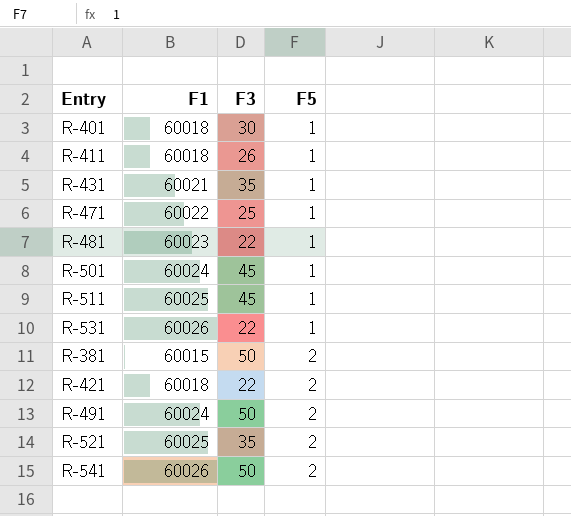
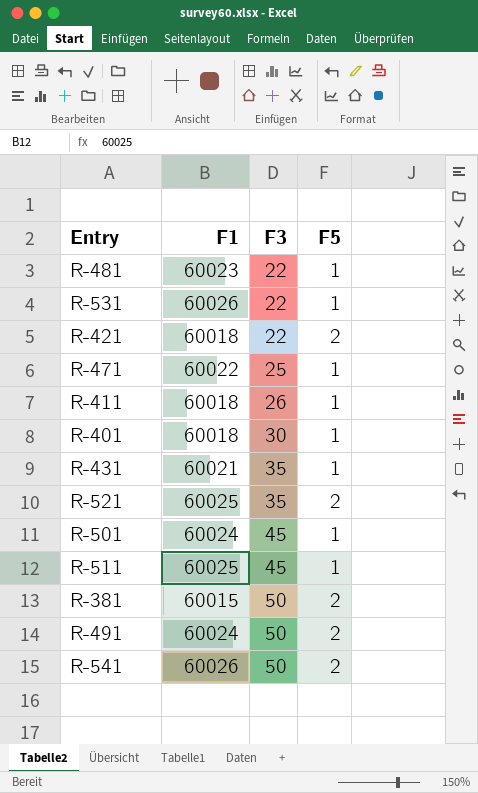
row order: F5 ascending -> F3 ascending

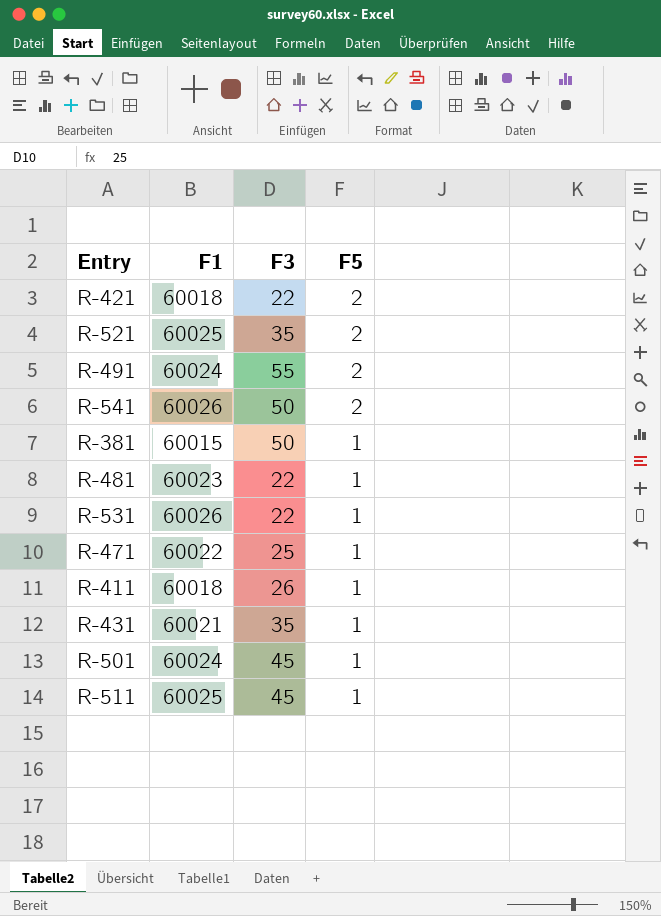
row order: F3 ascending -> F5 descending
row R-401: 60018 | 30 | 1 -> none
R-491 | F3: 50 -> 55
R-381 | F5: 2 -> 1

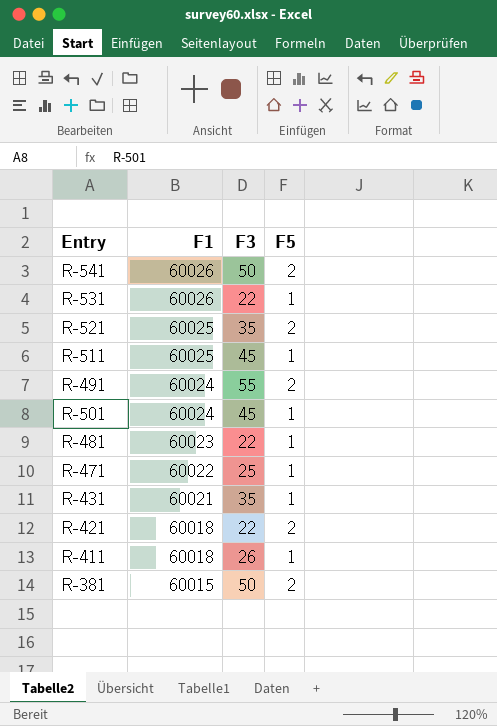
row order: F5 descending -> F1 descending
R-381 | F5: 1 -> 2

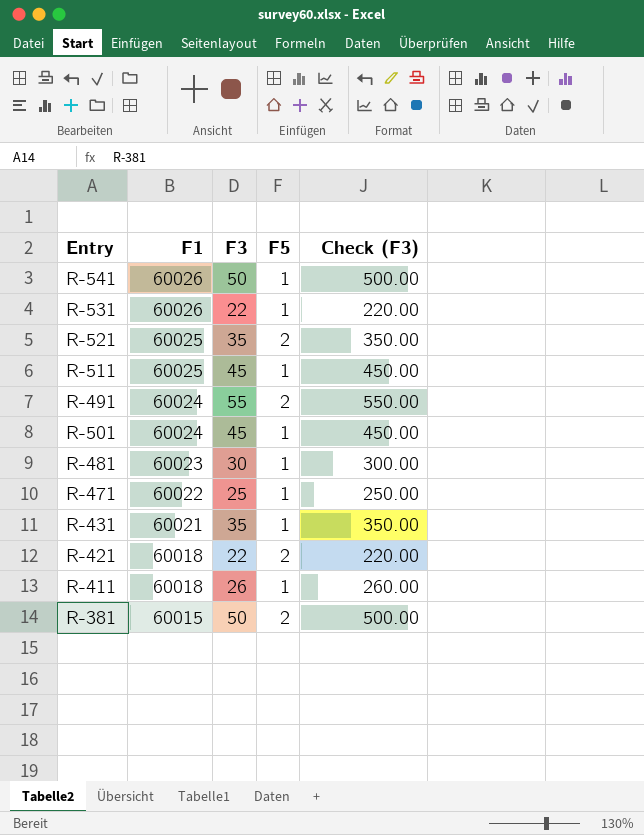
column Check (F3) | formula: none -> [F3] * 10
R-541 | F5: 2 -> 1
R-481 | F3: 22 -> 30

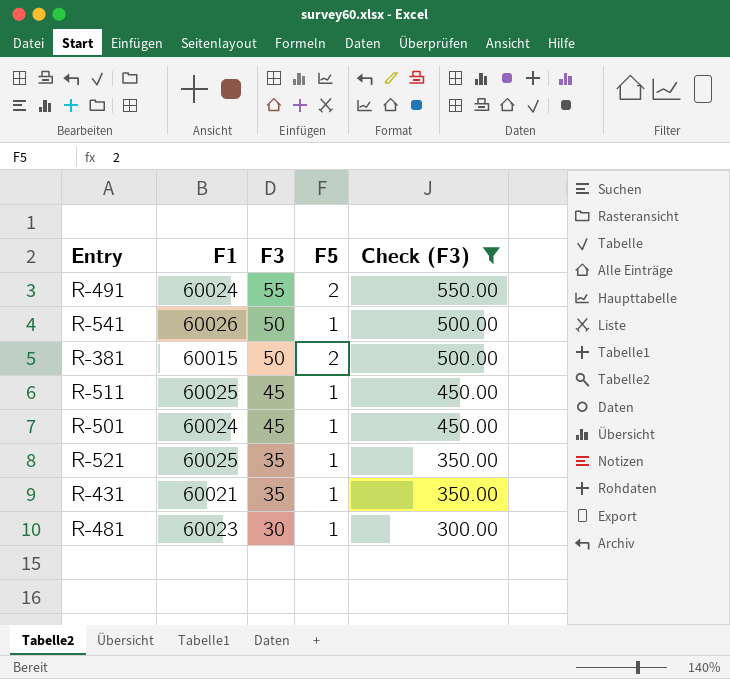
filter: none -> Check (F3) >= 300.00
row order: F1 descending -> F3 descending
R-521 | F5: 2 -> 1

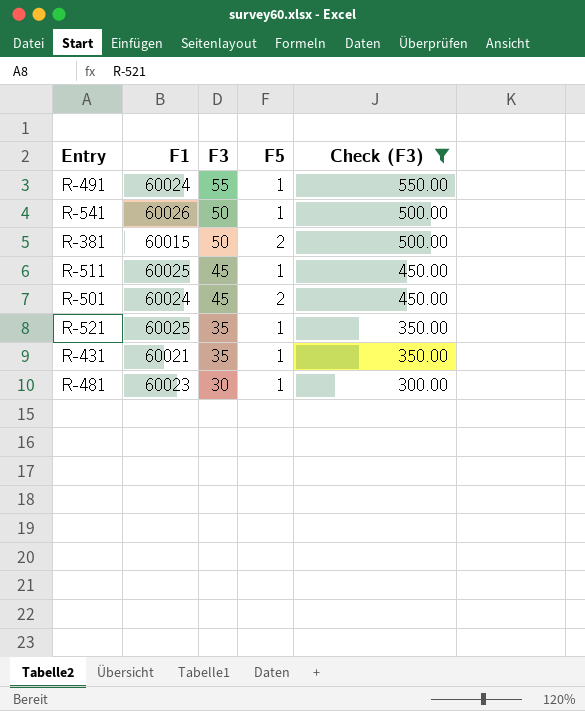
R-491 | F5: 2 -> 1
R-501 | F5: 1 -> 2

